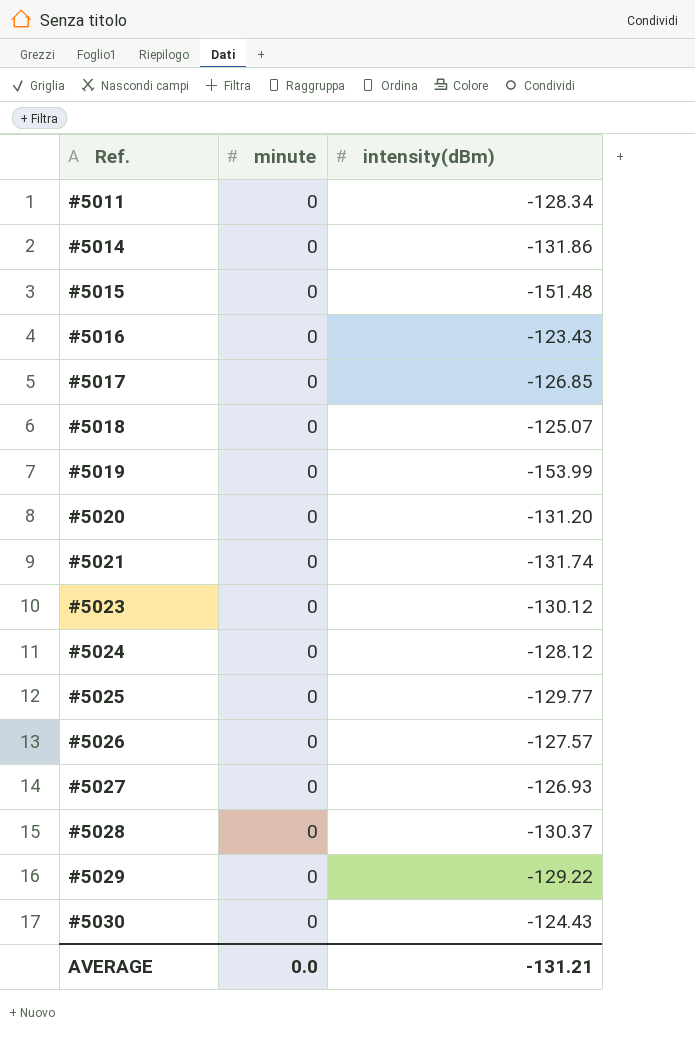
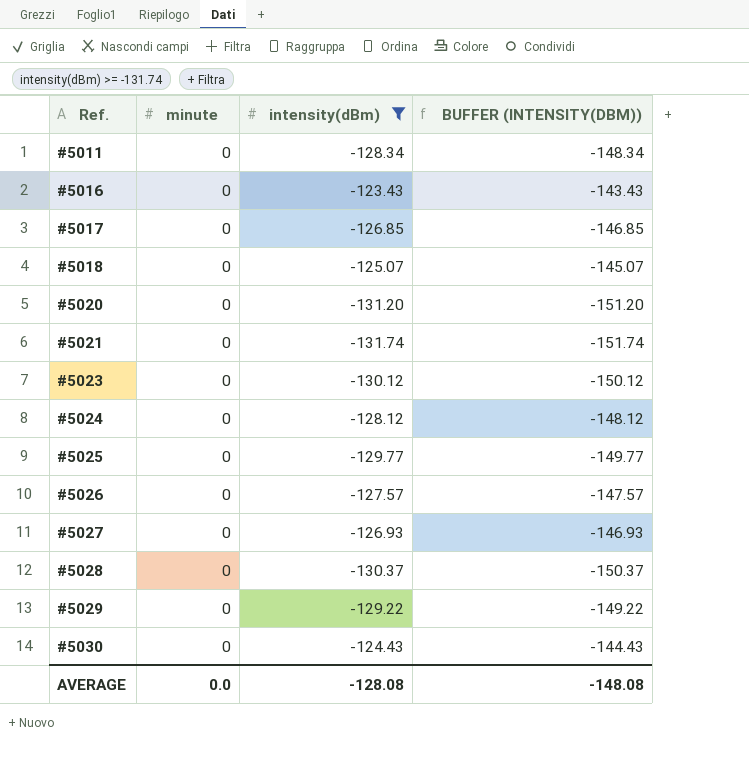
filter: none -> intensity(dBm) >= -131.74
column BUFFER (INTENSITY(DBM)) | formula: none -> [intensity(dBm)] - 20
AVERAGE | intensity(dBm): -131.21 -> -128.08

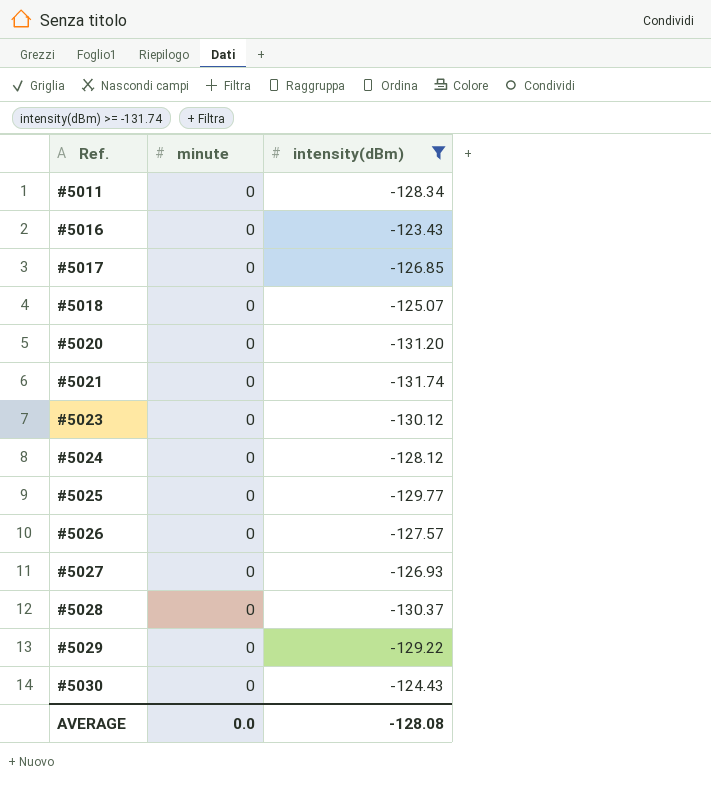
column BUFFER (INTENSITY(DBM)) | formula: [intensity(dBm)] - 20 -> none

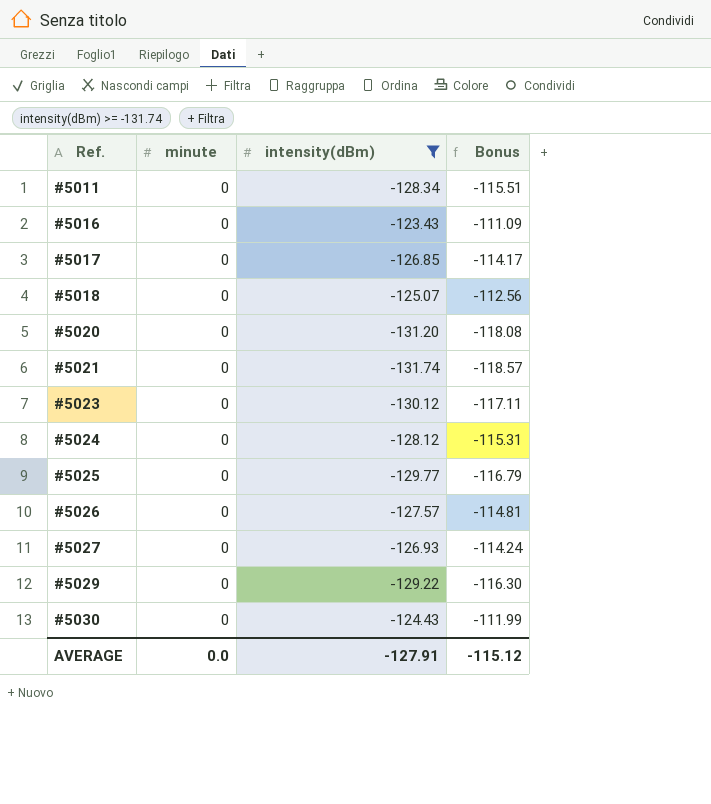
column Bonus | formula: none -> [intensity(dBm)] * 0.9
row #5028: 0 | -130.37 -> none
AVERAGE | intensity(dBm): -128.08 -> -127.91

